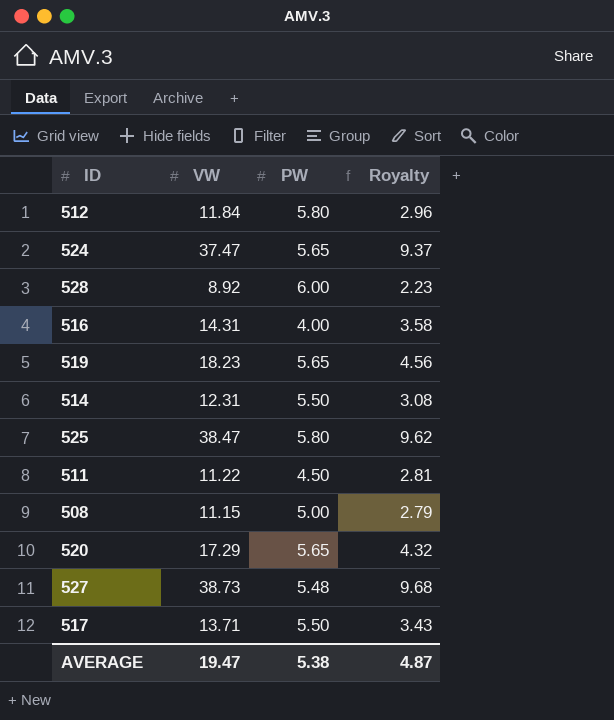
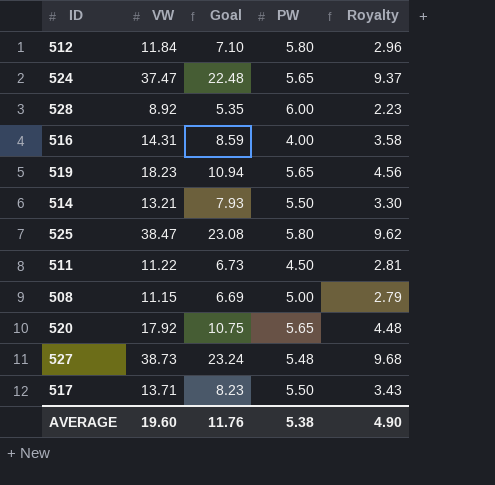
column Goal | formula: none -> [VW] * 0.6
514 | VW: 12.31 -> 13.21
514 | Royalty: 3.08 -> 3.30
520 | VW: 17.29 -> 17.92
520 | Royalty: 4.32 -> 4.48
AVERAGE | VW: 19.47 -> 19.60
AVERAGE | Royalty: 4.87 -> 4.90

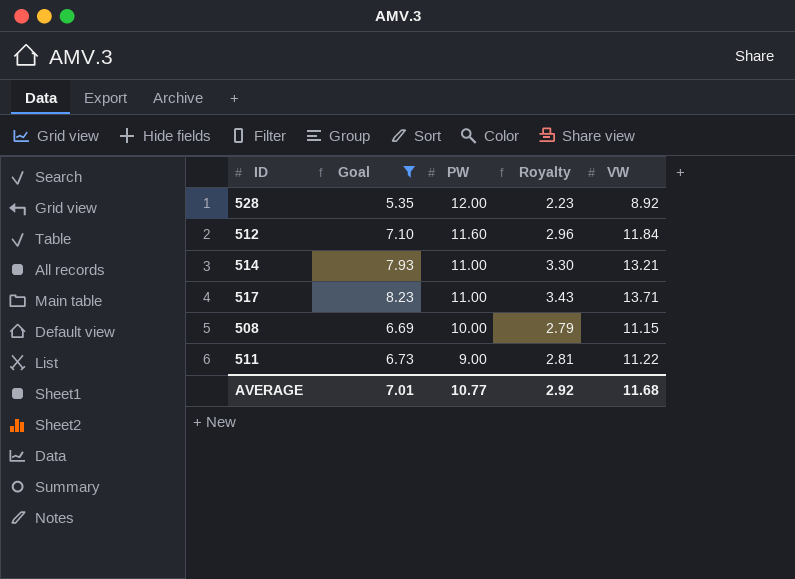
filter: none -> Goal <= 8.23
row order: none -> PW descending
column VW | position: 2 -> 5
528 | PW: 6.00 -> 12.00
512 | PW: 5.80 -> 11.60
514 | PW: 5.50 -> 11.00
517 | PW: 5.50 -> 11.00
508 | PW: 5.00 -> 10.00
511 | PW: 4.50 -> 9.00
AVERAGE | Goal: 11.76 -> 7.01
AVERAGE | PW: 5.38 -> 10.77
AVERAGE | Royalty: 4.90 -> 2.92
AVERAGE | VW: 19.60 -> 11.68

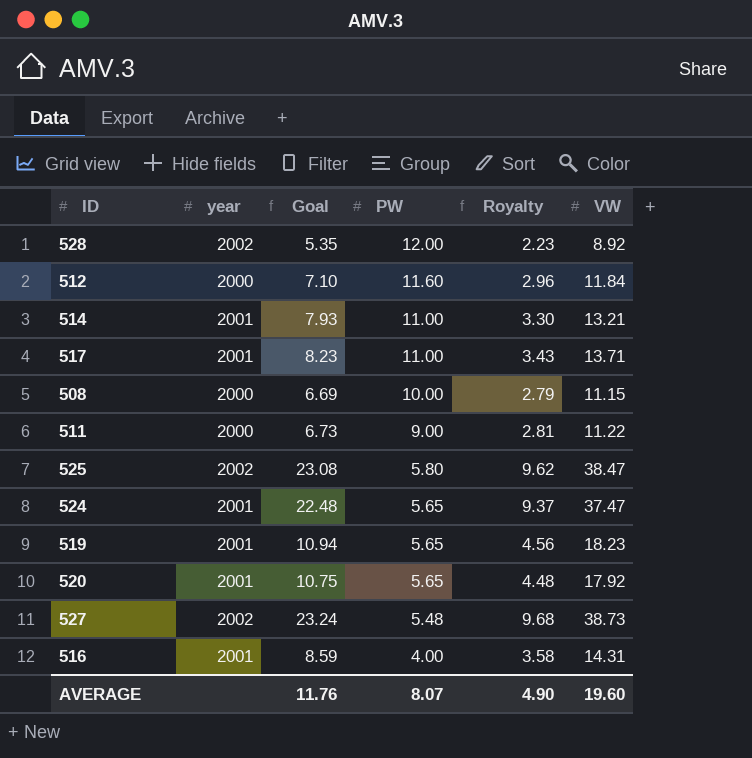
filter: Goal <= 8.23 -> none
column year | position: none -> 2
AVERAGE | Goal: 7.01 -> 11.76
AVERAGE | PW: 10.77 -> 8.07
AVERAGE | Royalty: 2.92 -> 4.90
AVERAGE | VW: 11.68 -> 19.60

